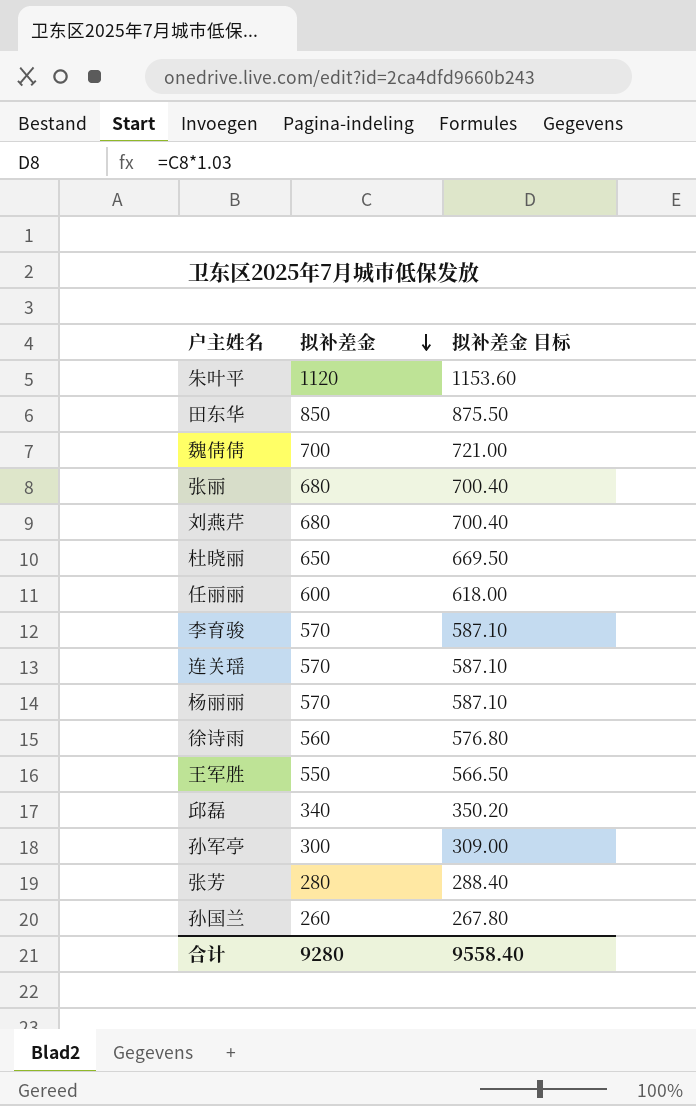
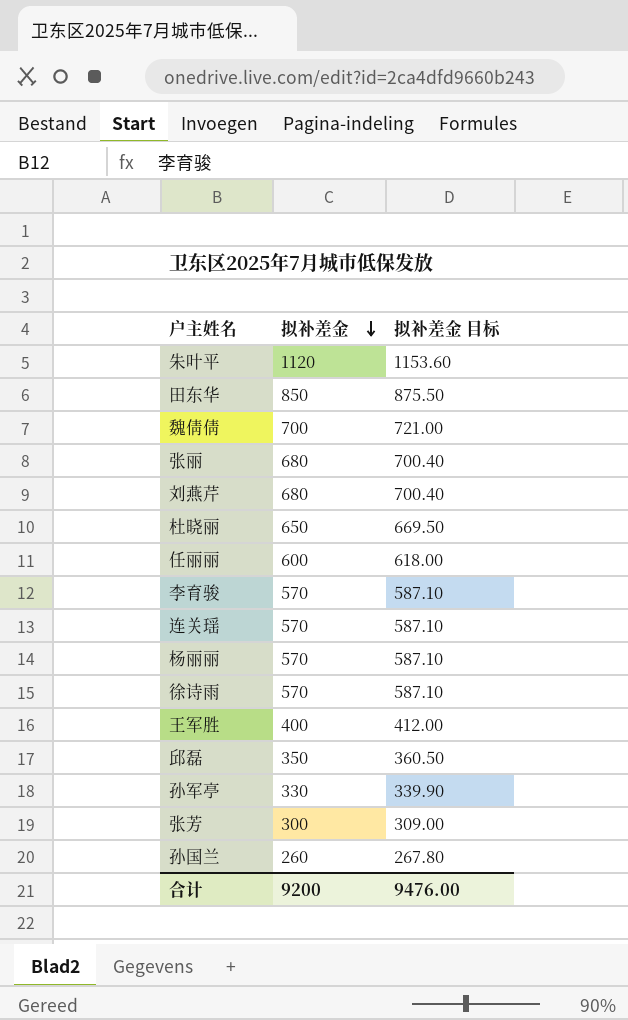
徐诗雨 | 拟补差金: 560 -> 570
徐诗雨 | 拟补差金 目标: 576.80 -> 587.10
王军胜 | 拟补差金: 550 -> 400
王军胜 | 拟补差金 目标: 566.50 -> 412.00
邱磊 | 拟补差金: 340 -> 350
邱磊 | 拟补差金 目标: 350.20 -> 360.50
孙军亭 | 拟补差金: 300 -> 330
孙军亭 | 拟补差金 目标: 309.00 -> 339.90
张芳 | 拟补差金: 280 -> 300
张芳 | 拟补差金 目标: 288.40 -> 309.00
合计 | 拟补差金: 9280 -> 9200
合计 | 拟补差金 目标: 9558.40 -> 9476.00

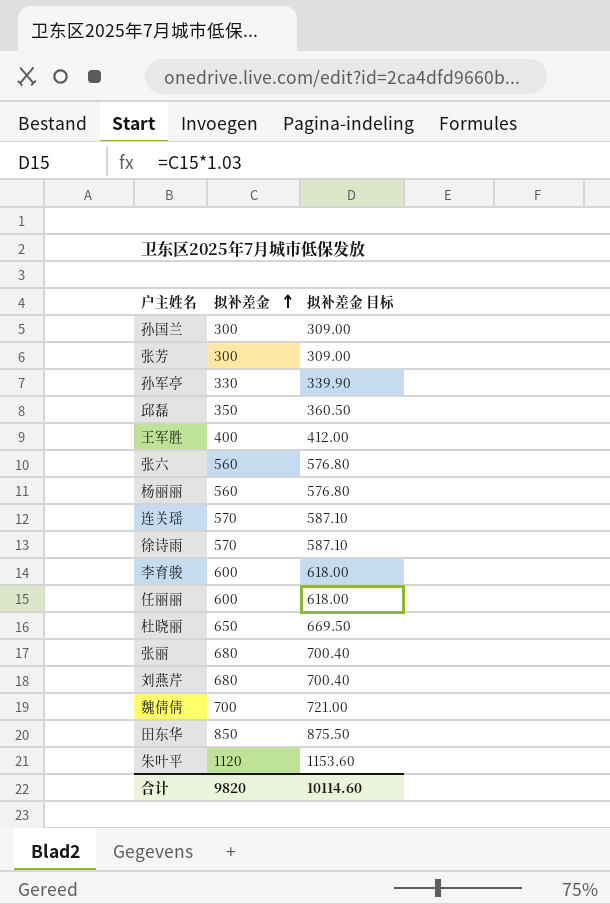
row order: 拟补差金 descending -> 拟补差金 ascending
孙国兰 | 拟补差金: 260 -> 300
孙国兰 | 拟补差金 目标: 267.80 -> 309.00
row 张六: none -> 560 | 576.80
杨丽丽 | 拟补差金: 570 -> 560
杨丽丽 | 拟补差金 目标: 587.10 -> 576.80
李育骏 | 拟补差金: 570 -> 600
李育骏 | 拟补差金 目标: 587.10 -> 618.00
合计 | 拟补差金: 9200 -> 9820
合计 | 拟补差金 目标: 9476.00 -> 10114.60

